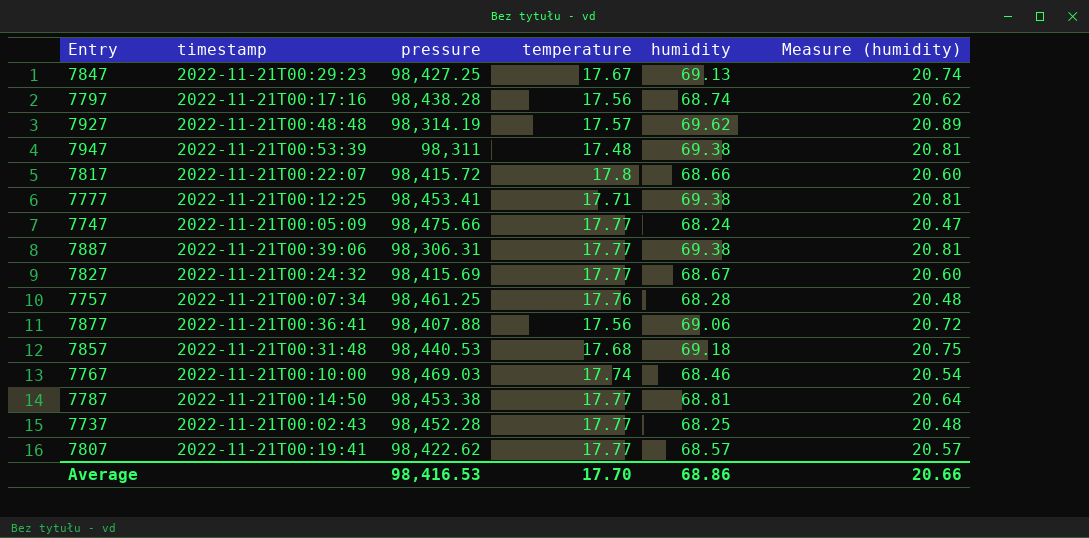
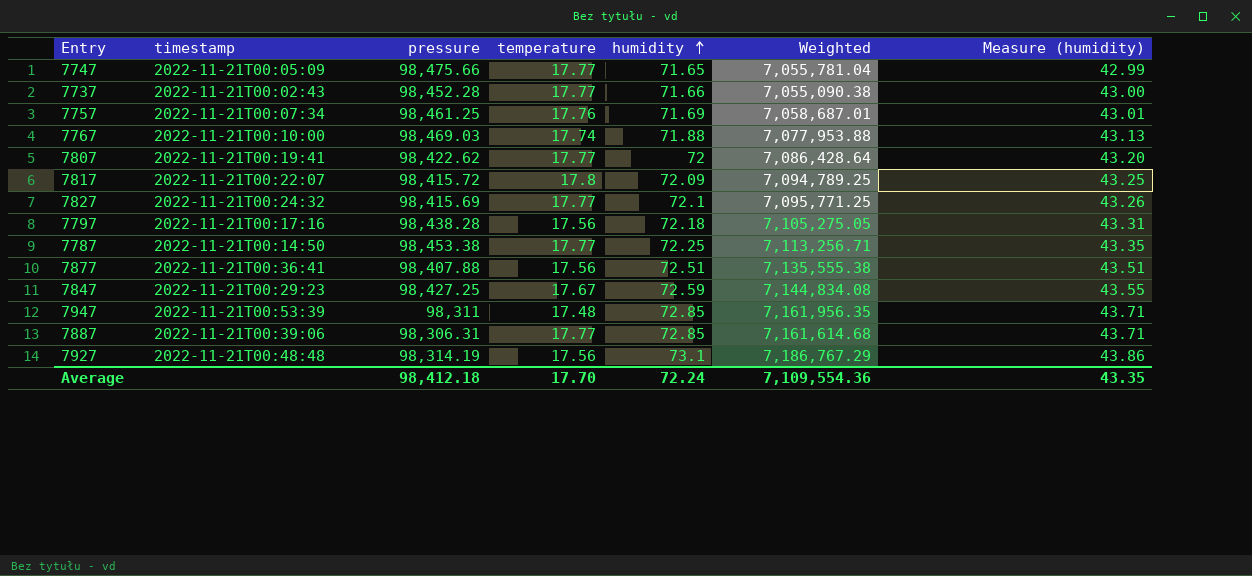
row order: none -> humidity ascending
column Weighted | formula: none -> [pressure] * [humidity]
column Measure (humidity) | formula: [humidity] * 0.3 -> [humidity] * 0.6
row 7777: 2022-11-21T00:12:25 | 98,453.41 | 17.71 | 69.38 | 20.81 -> none
row 7857: 2022-11-21T00:31:48 | 98,440.53 | 17.68 | 69.18 | 20.75 -> none
7747 | humidity: 68.24 -> 71.65
7737 | humidity: 68.25 -> 71.66
7757 | humidity: 68.28 -> 71.69
7767 | humidity: 68.46 -> 71.88
7807 | humidity: 68.57 -> 72
7817 | humidity: 68.66 -> 72.09
7827 | humidity: 68.67 -> 72.1
7797 | humidity: 68.74 -> 72.18
7787 | humidity: 68.81 -> 72.25
7877 | humidity: 69.06 -> 72.51
7847 | humidity: 69.13 -> 72.59
7947 | humidity: 69.38 -> 72.85
7887 | humidity: 69.38 -> 72.85
7927 | temperature: 17.57 -> 17.56
7927 | humidity: 69.62 -> 73.1
Average | pressure: 98,416.53 -> 98,412.18
Average | humidity: 68.86 -> 72.24
Average | Measure (humidity): 20.66 -> 43.35

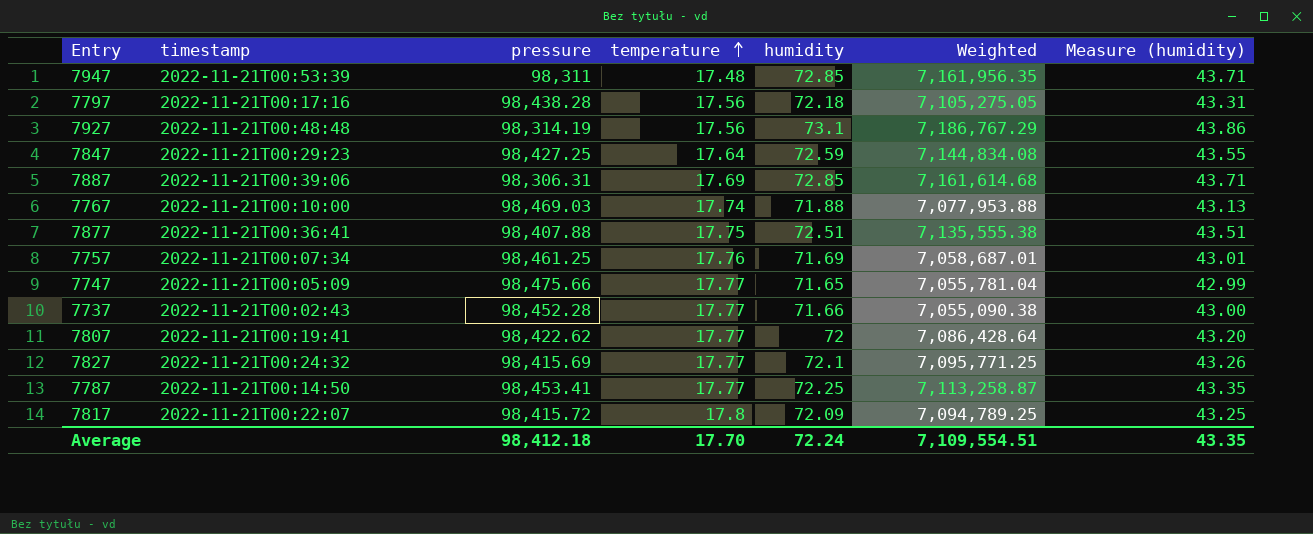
row order: humidity ascending -> temperature ascending
7847 | temperature: 17.67 -> 17.64
7887 | temperature: 17.77 -> 17.69
7877 | temperature: 17.56 -> 17.75
7787 | pressure: 98,453.38 -> 98,453.41
7787 | Weighted: 7,113,256.71 -> 7,113,258.87
Average | Weighted: 7,109,554.36 -> 7,109,554.51

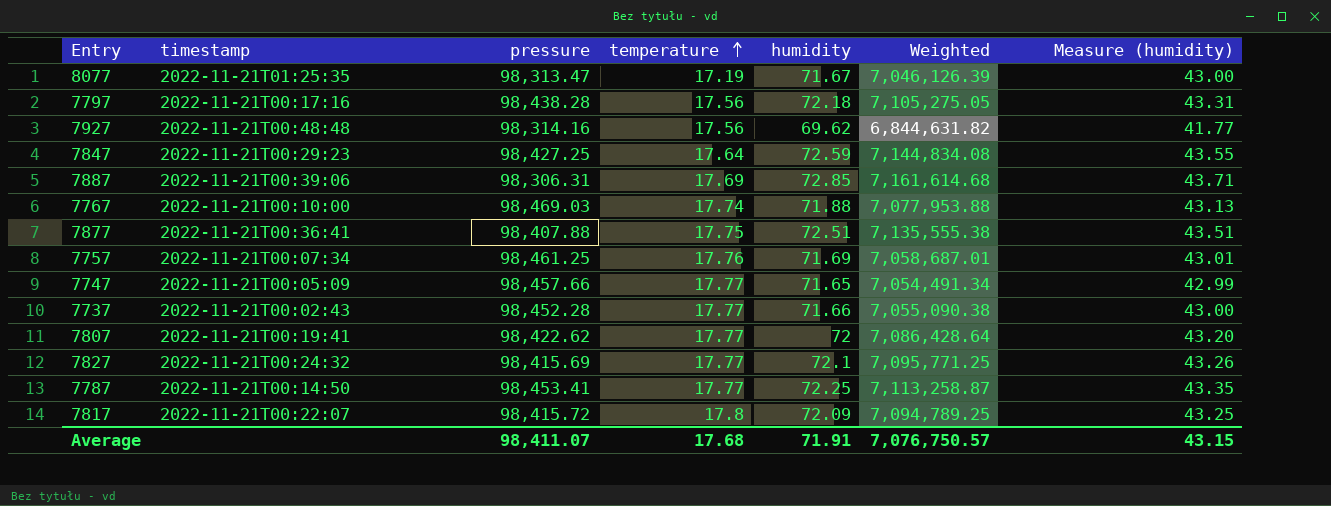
row 7947: 2022-11-21T00:53:39 | 98,311 | 17.48 | 72.85 | 7,161,956.35 | 43.71 -> none
row 8077: none -> 2022-11-21T01:25:35 | 98,313.47 | 17.19 | 71.67 | 7,046,126.39 | 43.00
7927 | pressure: 98,314.19 -> 98,314.16
7927 | humidity: 73.1 -> 69.62
7927 | Weighted: 7,186,767.29 -> 6,844,631.82
7927 | Measure (humidity): 43.86 -> 41.77
7747 | pressure: 98,475.66 -> 98,457.66
7747 | Weighted: 7,055,781.04 -> 7,054,491.34
Average | pressure: 98,412.18 -> 98,411.07
Average | temperature: 17.70 -> 17.68
Average | humidity: 72.24 -> 71.91
Average | Weighted: 7,109,554.51 -> 7,076,750.57
Average | Measure (humidity): 43.35 -> 43.15

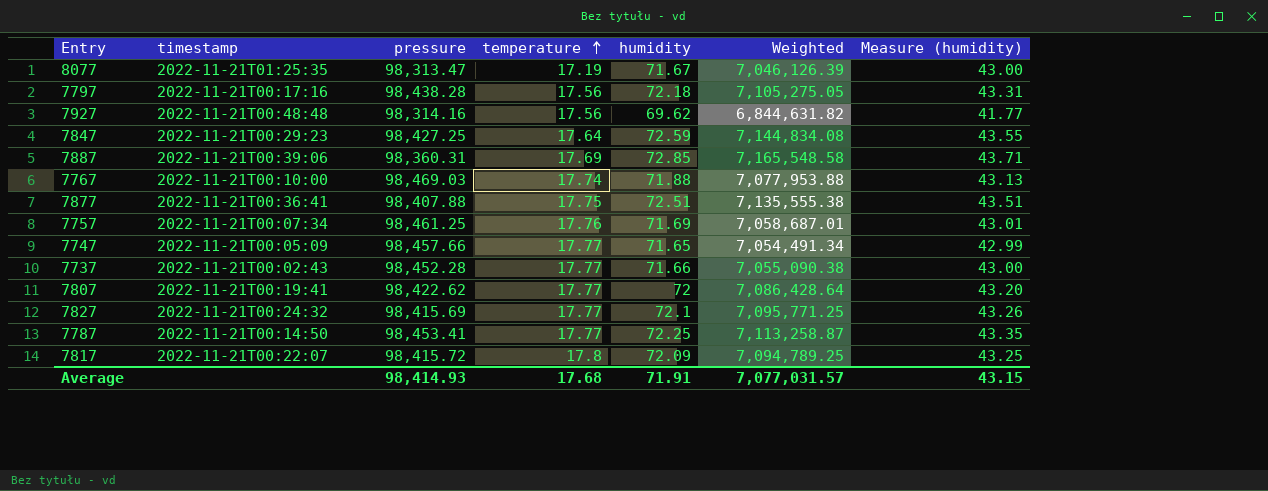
7887 | pressure: 98,306.31 -> 98,360.31
7887 | Weighted: 7,161,614.68 -> 7,165,548.58
Average | pressure: 98,411.07 -> 98,414.93
Average | Weighted: 7,076,750.57 -> 7,077,031.57

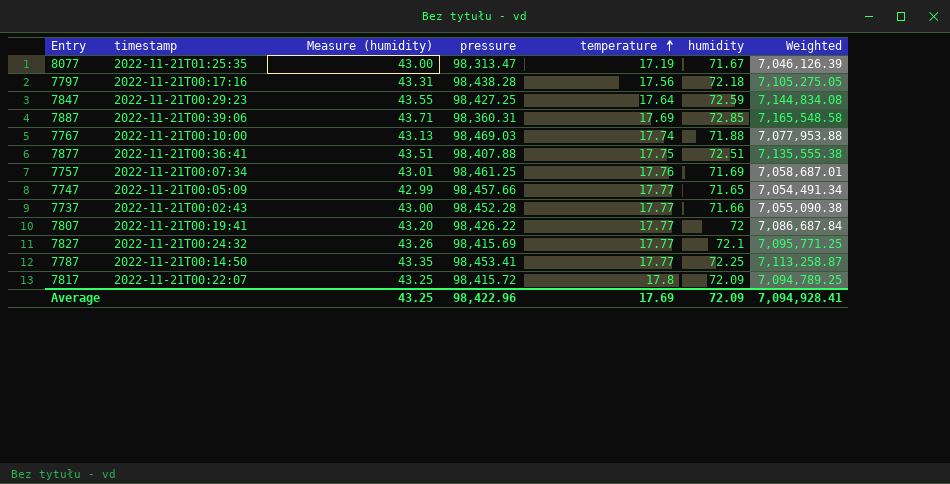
column Measure (humidity) | position: 7 -> 3
row 7927: 2022-11-21T00:48:48 | 98,314.16 | 17.56 | 69.62 | 6,844,631.82 | 41.77 -> none
7807 | pressure: 98,422.62 -> 98,426.22
7807 | Weighted: 7,086,428.64 -> 7,086,687.84
Average | Measure (humidity): 43.15 -> 43.25
Average | pressure: 98,414.93 -> 98,422.96
Average | temperature: 17.68 -> 17.69
Average | humidity: 71.91 -> 72.09
Average | Weighted: 7,077,031.57 -> 7,094,928.41

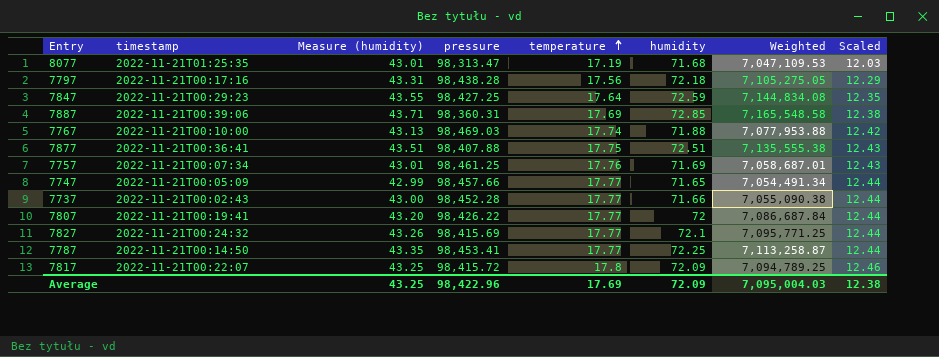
column Scaled | formula: none -> [temperature] * 0.7
8077 | Measure (humidity): 43.00 -> 43.01
8077 | humidity: 71.67 -> 71.68
8077 | Weighted: 7,046,126.39 -> 7,047,109.53
Average | Weighted: 7,094,928.41 -> 7,095,004.03

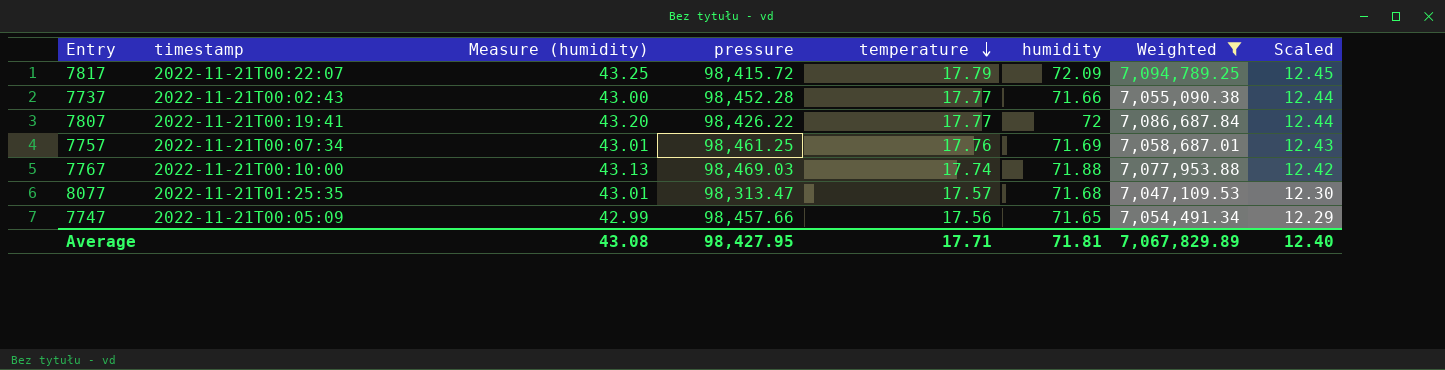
filter: none -> Weighted <= 7,094,789.25
row order: temperature ascending -> temperature descending
7817 | temperature: 17.8 -> 17.79
7817 | Scaled: 12.46 -> 12.45
8077 | temperature: 17.19 -> 17.57
8077 | Scaled: 12.03 -> 12.30
7747 | temperature: 17.77 -> 17.56
7747 | Scaled: 12.44 -> 12.29
Average | Measure (humidity): 43.25 -> 43.08
Average | pressure: 98,422.96 -> 98,427.95
Average | temperature: 17.69 -> 17.71
Average | humidity: 72.09 -> 71.81
Average | Weighted: 7,095,004.03 -> 7,067,829.89
Average | Scaled: 12.38 -> 12.40

